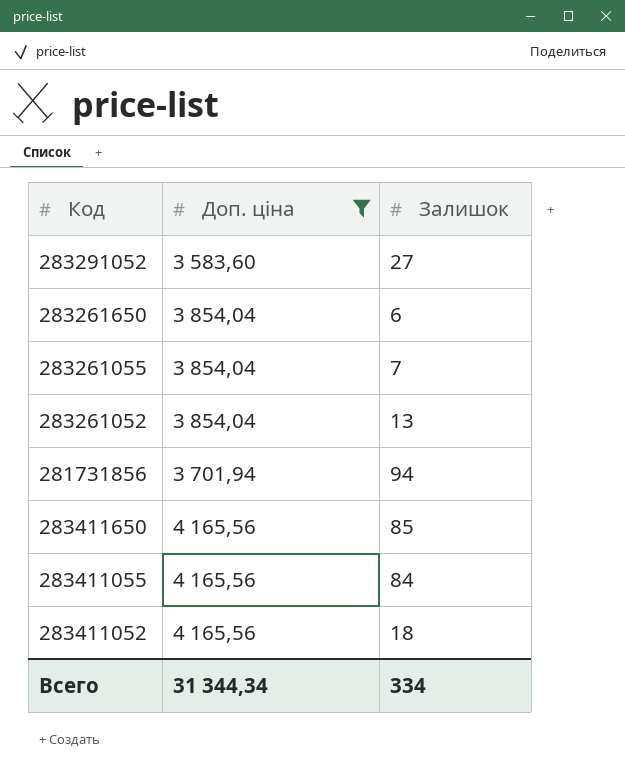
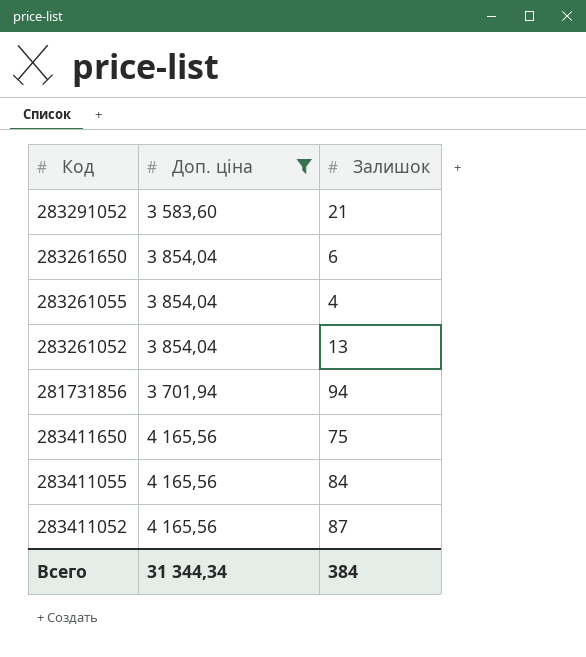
283291052 | Залишок: 27 -> 21
283261055 | Залишок: 7 -> 4
283411650 | Залишок: 85 -> 75
283411052 | Залишок: 18 -> 87
Всего | Залишок: 334 -> 384

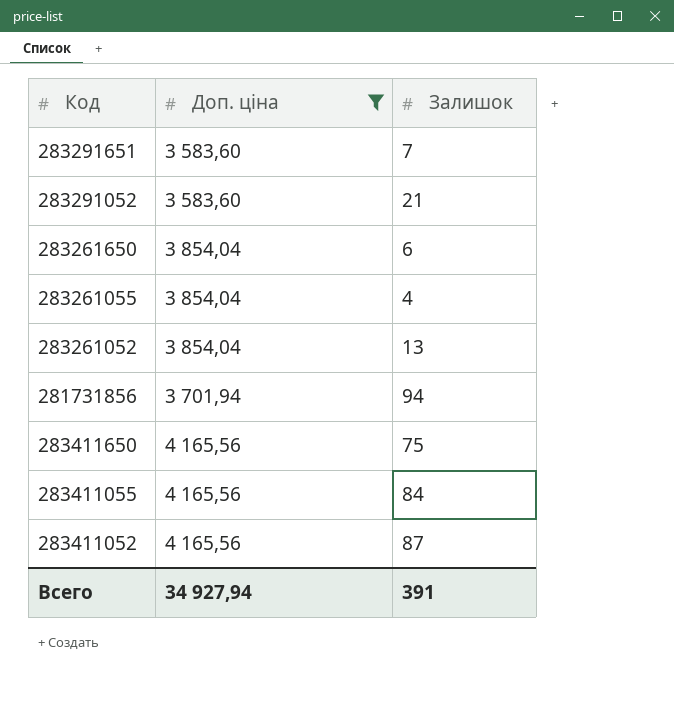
row 283291651: none -> 3 583,60 | 7
Всего | Доп. ціна: 31 344,34 -> 34 927,94
Всего | Залишок: 384 -> 391

